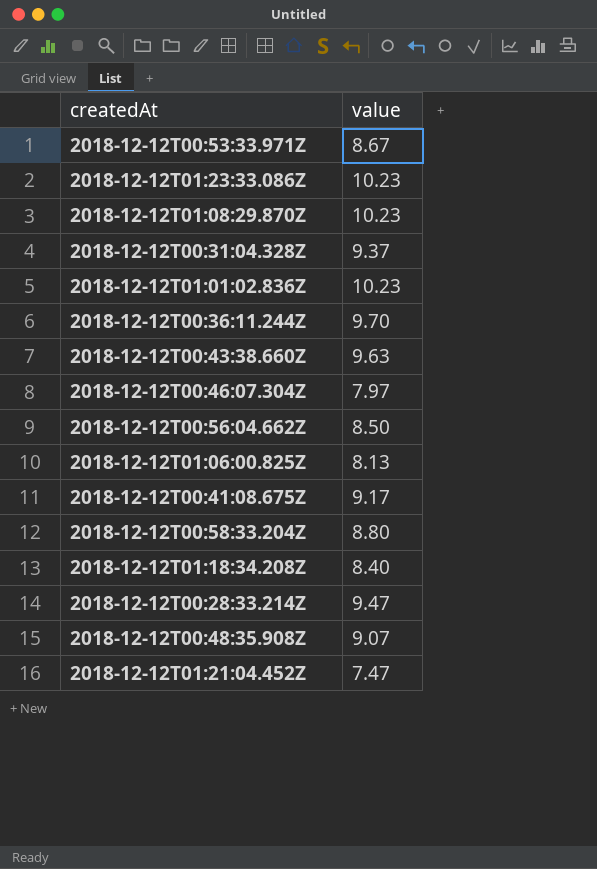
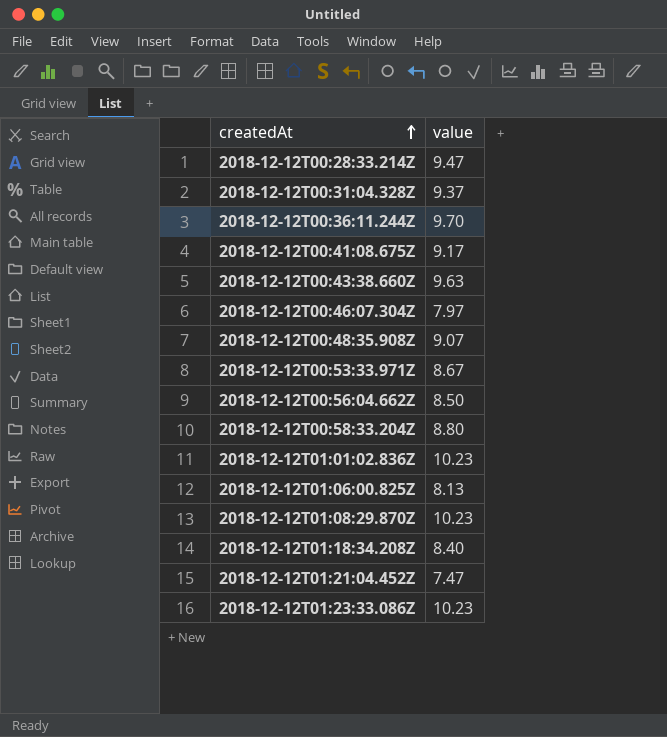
row order: none -> createdAt ascending

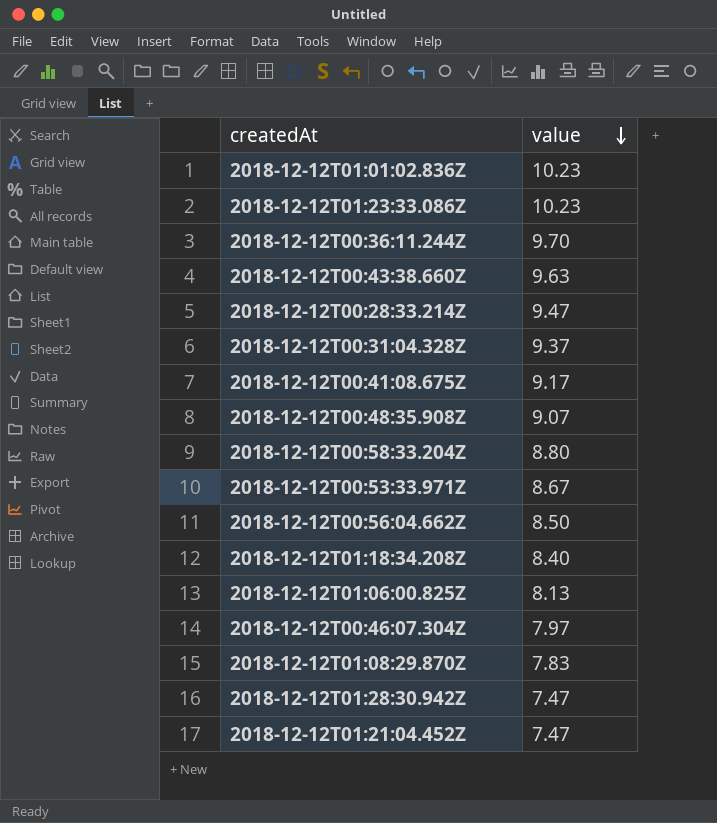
row order: createdAt ascending -> value descending
2018-12-12T01:08:29.870Z | value: 10.23 -> 7.83
row 2018-12-12T01:28:30.942Z: none -> 7.47

